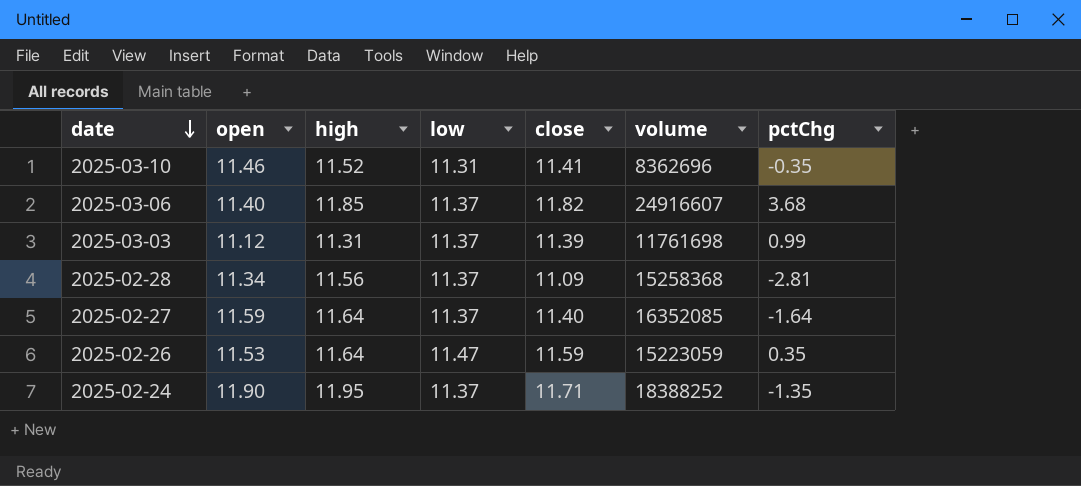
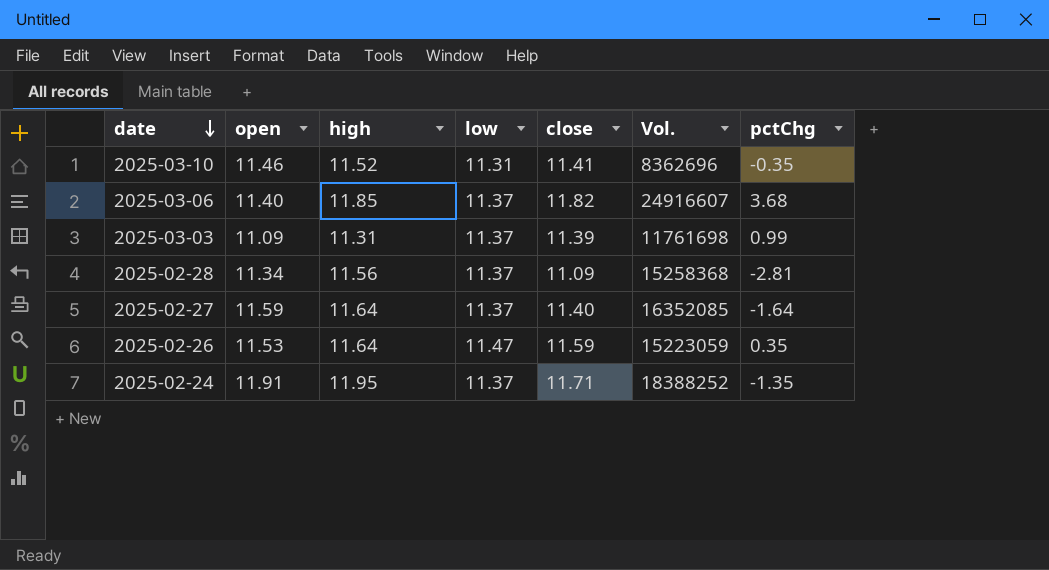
column name: volume -> Vol.
2025-03-03 | open: 11.12 -> 11.09
2025-02-24 | open: 11.90 -> 11.91

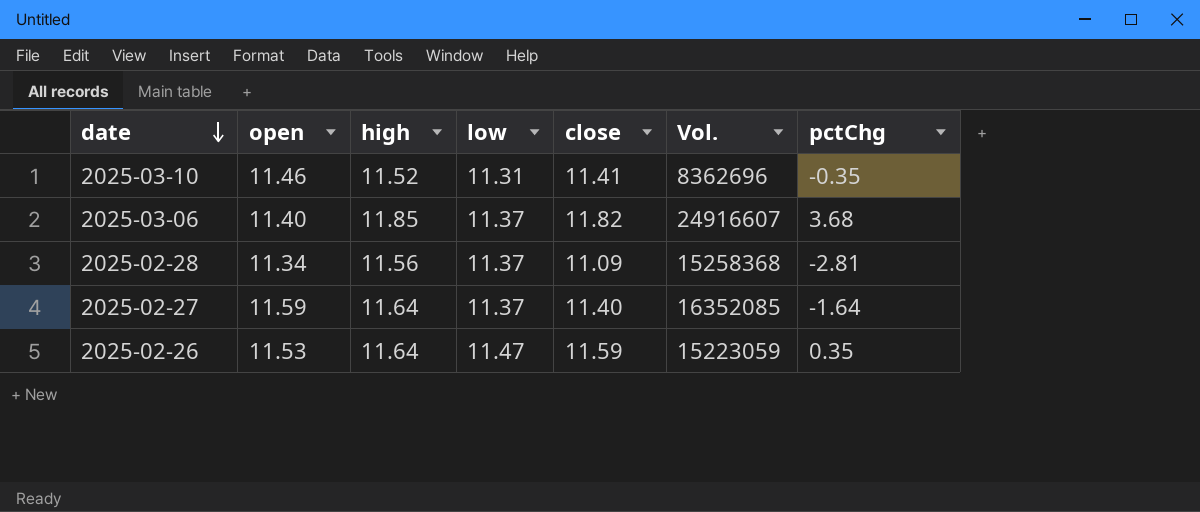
row 2025-03-03: 11.09 | 11.31 | 11.37 | 11.39 | 11761698 | 0.99 -> none
row 2025-02-24: 11.91 | 11.95 | 11.37 | 11.71 | 18388252 | -1.35 -> none

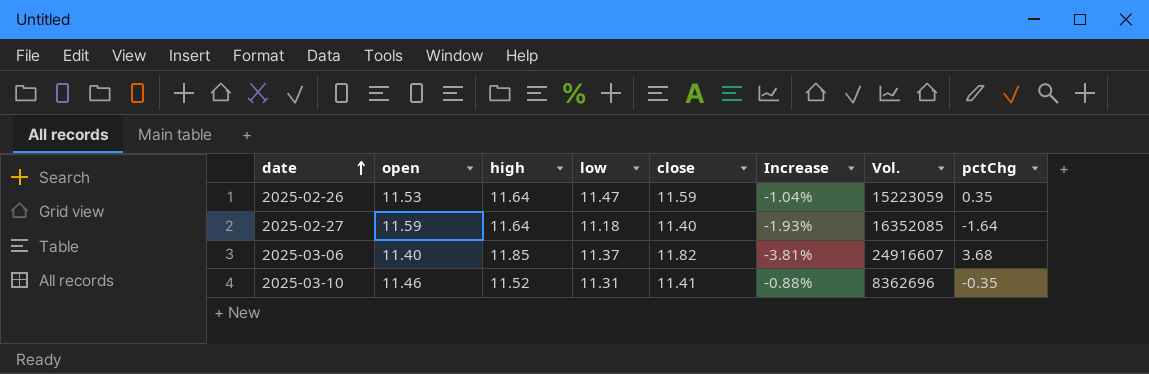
row order: date descending -> date ascending
column Increase | formula: none -> ([low] - [close]) / [close]
row 2025-02-28: 11.34 | 11.56 | 11.37 | 11.09 | 15258368 | -2.81 -> none
2025-02-27 | low: 11.37 -> 11.18

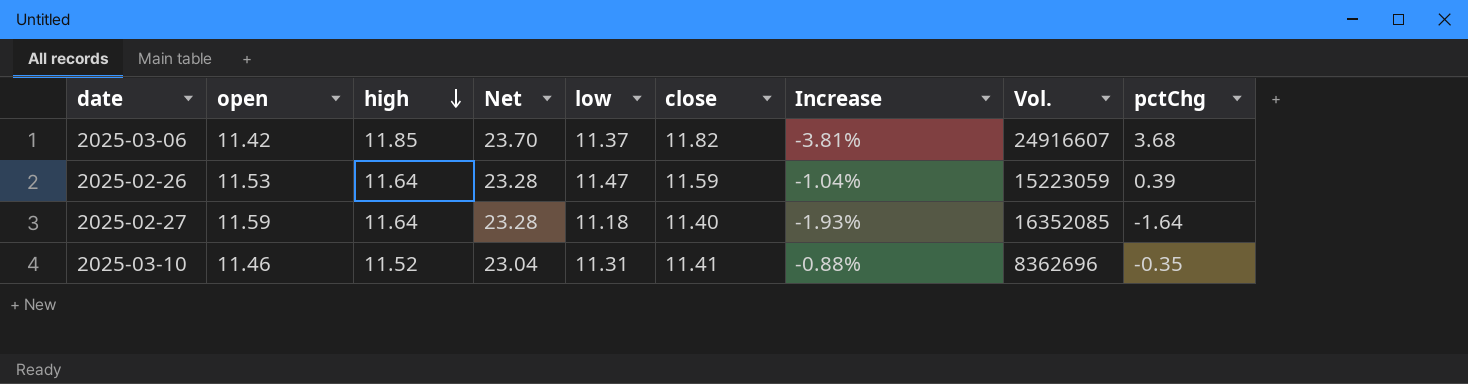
row order: date ascending -> high descending
column Net | formula: none -> [high] * 2
2025-03-06 | open: 11.40 -> 11.42
2025-02-26 | pctChg: 0.35 -> 0.39

